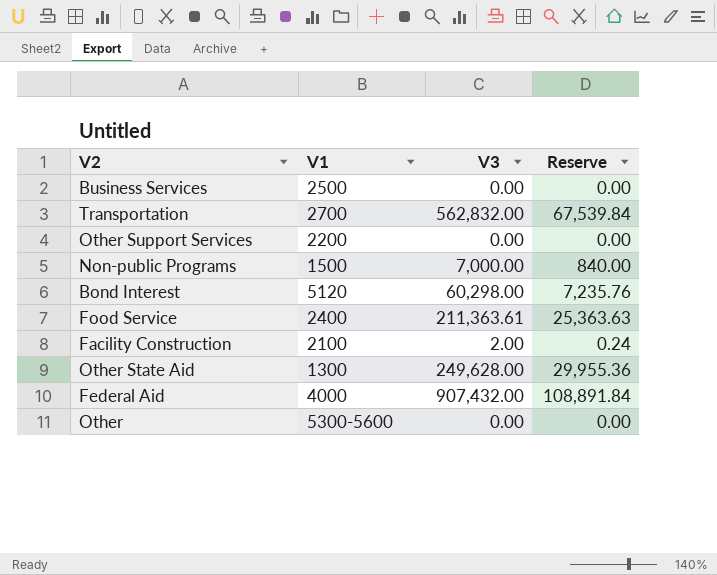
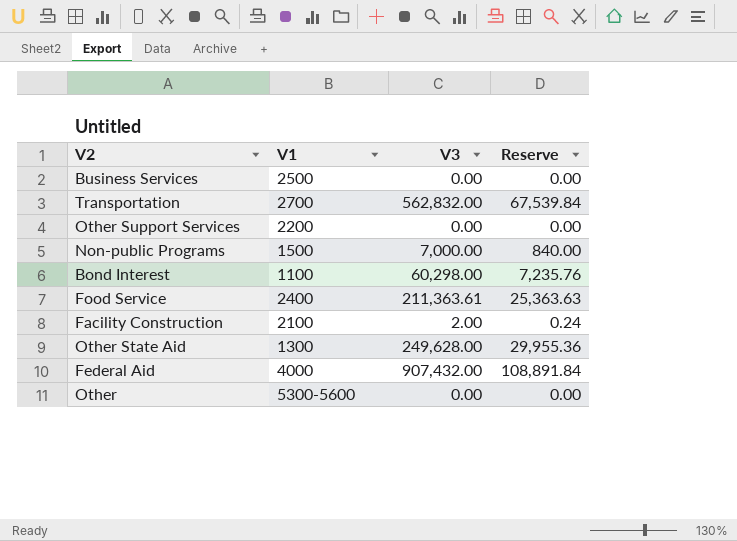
Bond Interest | V1: 5120 -> 1100

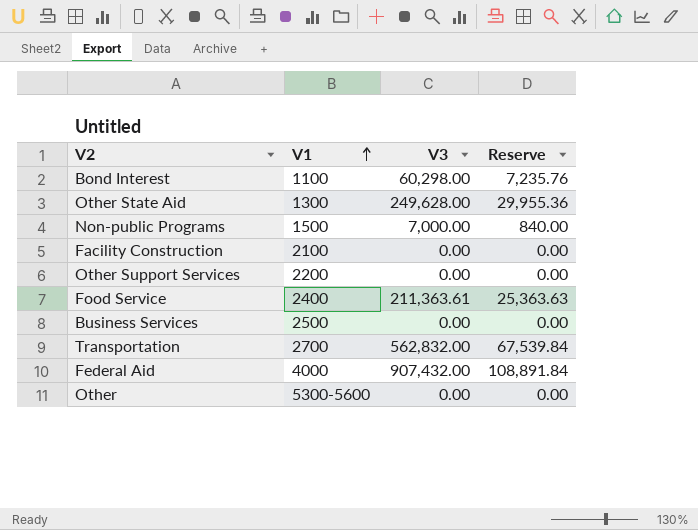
row order: none -> V1 ascending
Facility Construction | V3: 2.00 -> 0.00
Facility Construction | Reserve: 0.24 -> 0.00

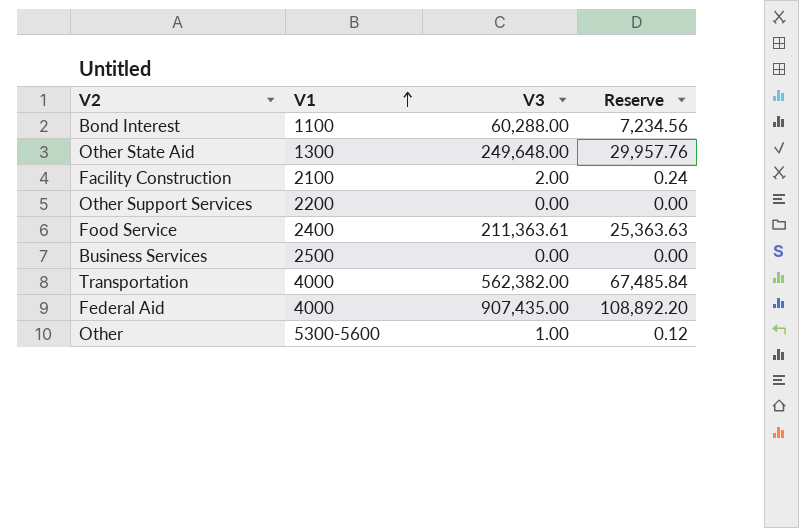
row Non-public Programs: 1500 | 7,000.00 | 840.00 -> none
Bond Interest | V3: 60,298.00 -> 60,288.00
Bond Interest | Reserve: 7,235.76 -> 7,234.56
Other State Aid | V3: 249,628.00 -> 249,648.00
Other State Aid | Reserve: 29,955.36 -> 29,957.76
Facility Construction | V3: 0.00 -> 2.00
Facility Construction | Reserve: 0.00 -> 0.24
Transportation | V1: 2700 -> 4000
Transportation | V3: 562,832.00 -> 562,382.00
Transportation | Reserve: 67,539.84 -> 67,485.84
Federal Aid | V3: 907,432.00 -> 907,435.00
Federal Aid | Reserve: 108,891.84 -> 108,892.20
Other | V3: 0.00 -> 1.00
Other | Reserve: 0.00 -> 0.12

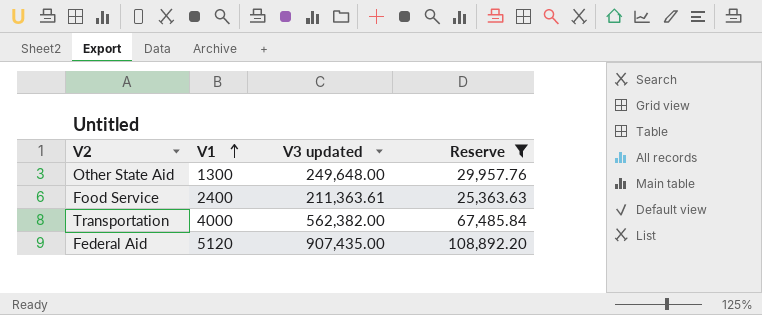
filter: none -> Reserve >= 25,363.63
column name: V3 -> V3 updated
Federal Aid | V1: 4000 -> 5120

